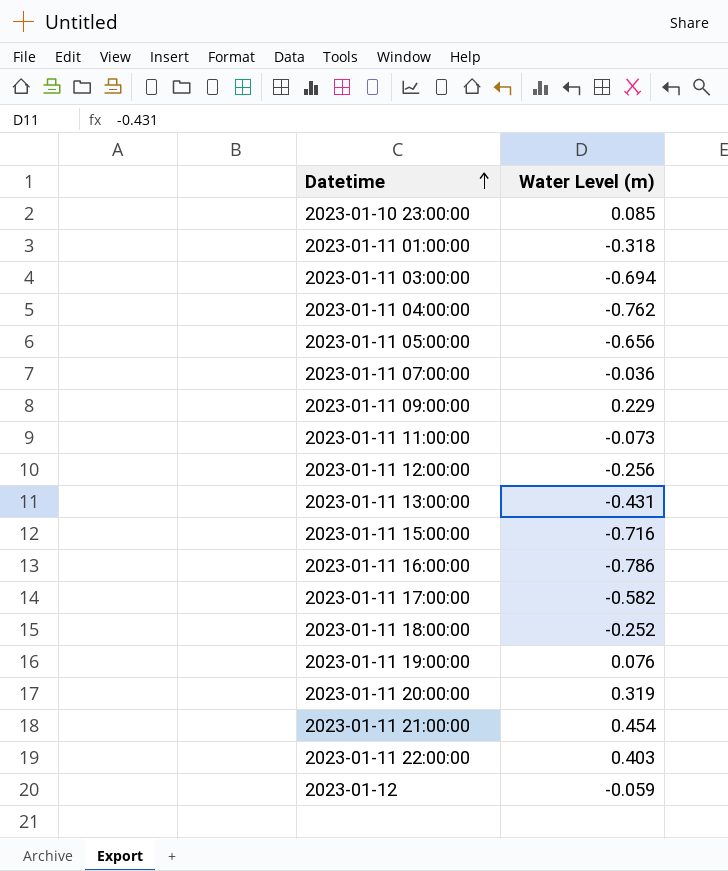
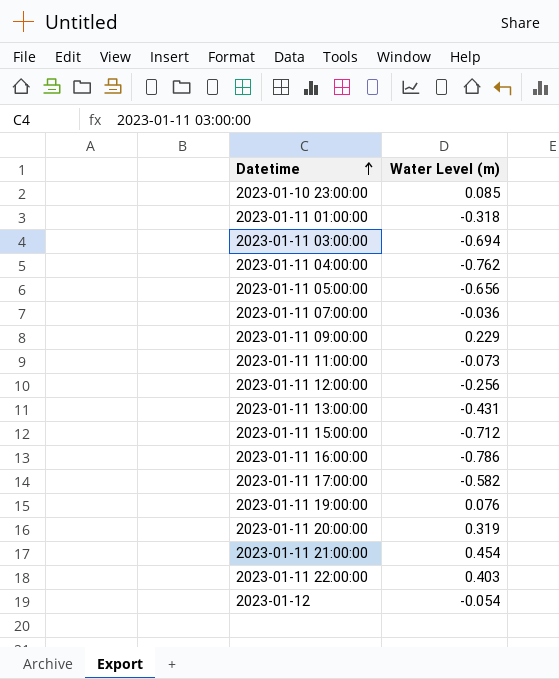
row 2023-01-11 18:00:00: -0.252 -> none
2023-01-11 15:00:00 | Water Level (m): -0.716 -> -0.712
2023-01-12 | Water Level (m): -0.059 -> -0.054

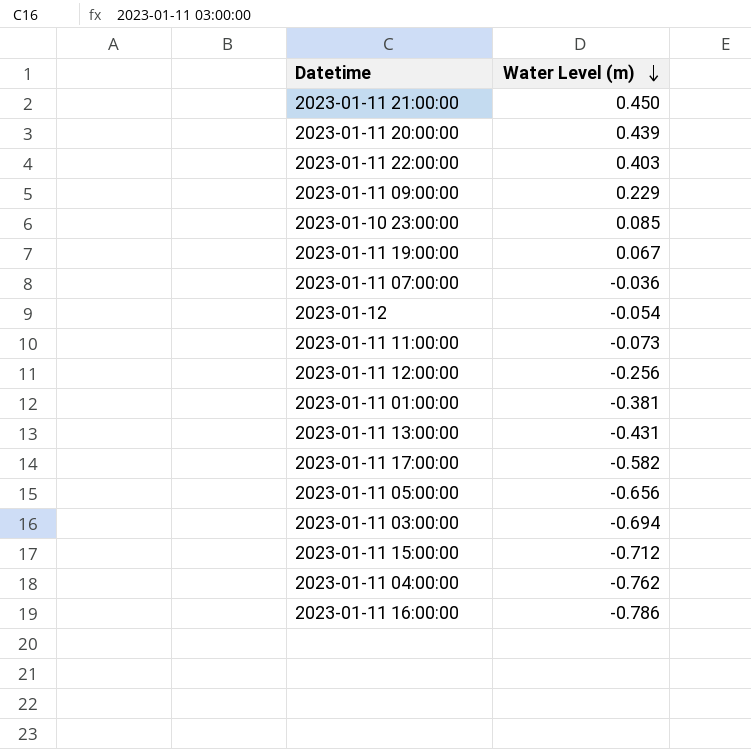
row order: Datetime ascending -> Water Level (m) descending
2023-01-11 21:00:00 | Water Level (m): 0.454 -> 0.450
2023-01-11 20:00:00 | Water Level (m): 0.319 -> 0.439
2023-01-11 19:00:00 | Water Level (m): 0.076 -> 0.067
2023-01-11 01:00:00 | Water Level (m): -0.318 -> -0.381

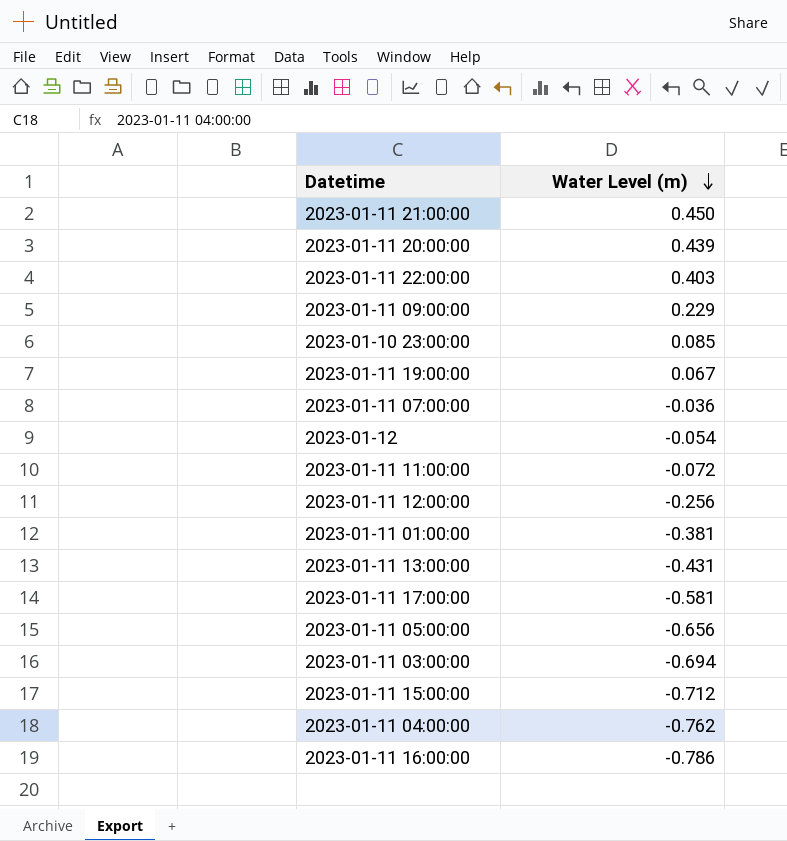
2023-01-11 11:00:00 | Water Level (m): -0.073 -> -0.072
2023-01-11 17:00:00 | Water Level (m): -0.582 -> -0.581

